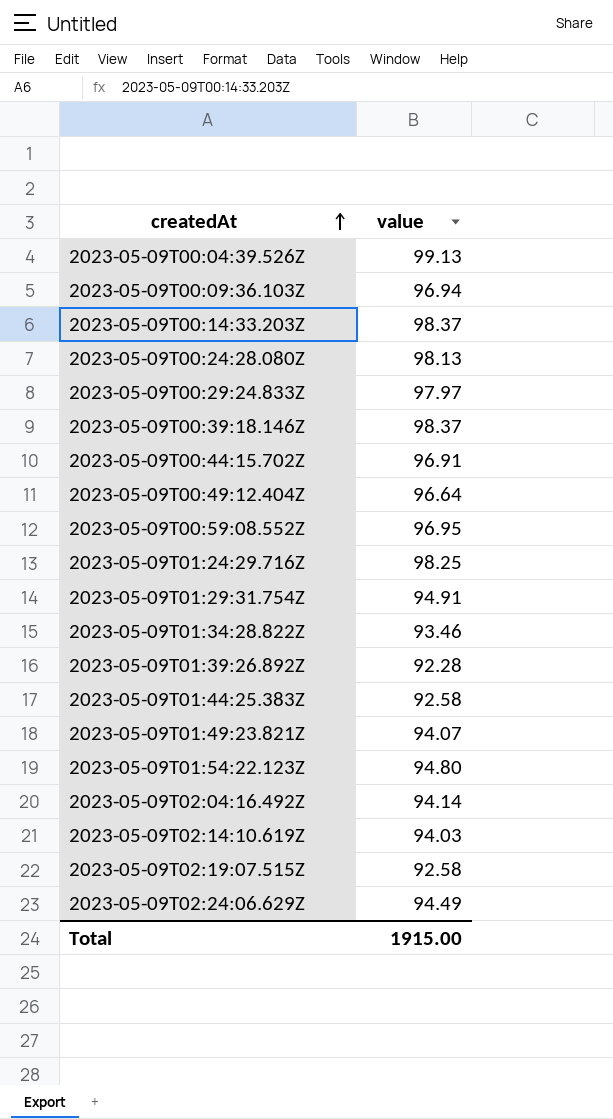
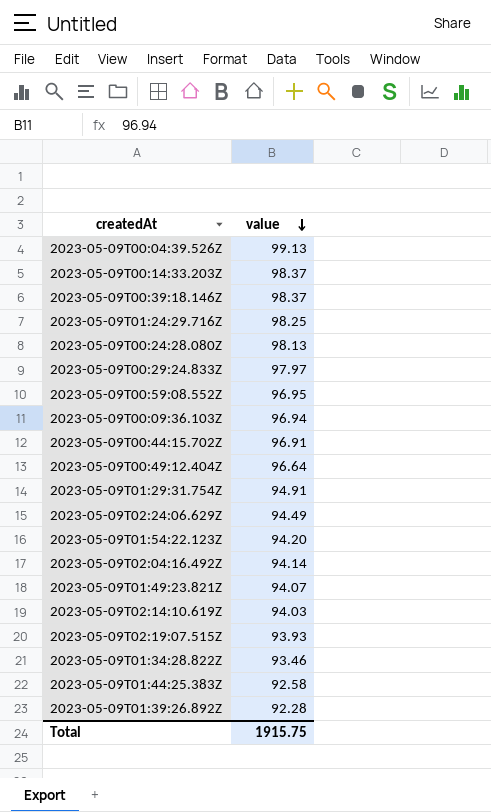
row order: createdAt ascending -> value descending
2023-05-09T01:54:22.123Z | value: 94.80 -> 94.20
2023-05-09T02:19:07.515Z | value: 92.58 -> 93.93
Total | value: 1915.00 -> 1915.75

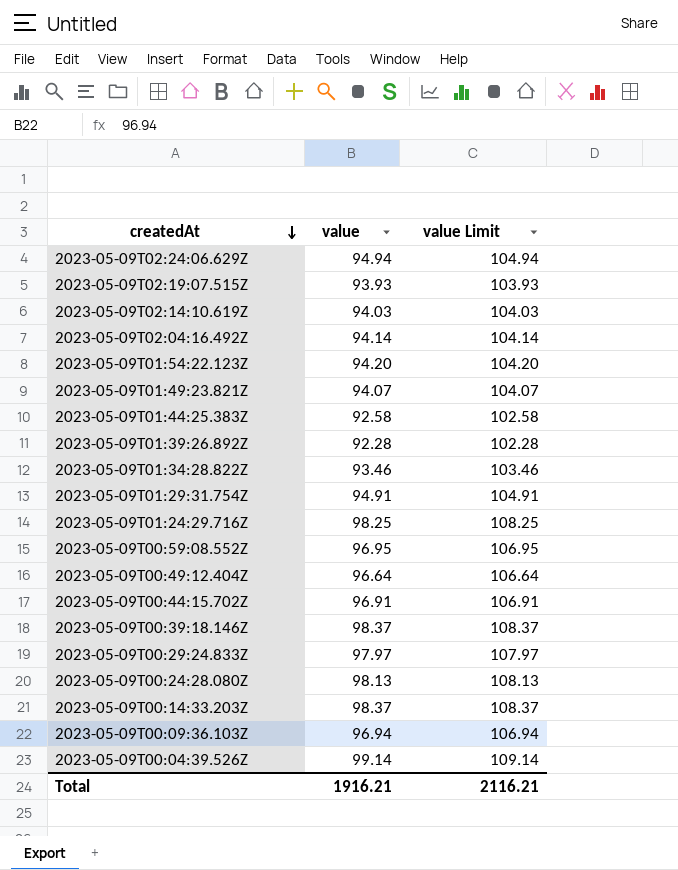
row order: value descending -> createdAt descending
column value Limit | formula: none -> [value] + 10
2023-05-09T02:24:06.629Z | value: 94.49 -> 94.94
2023-05-09T00:04:39.526Z | value: 99.13 -> 99.14
Total | value: 1915.75 -> 1916.21

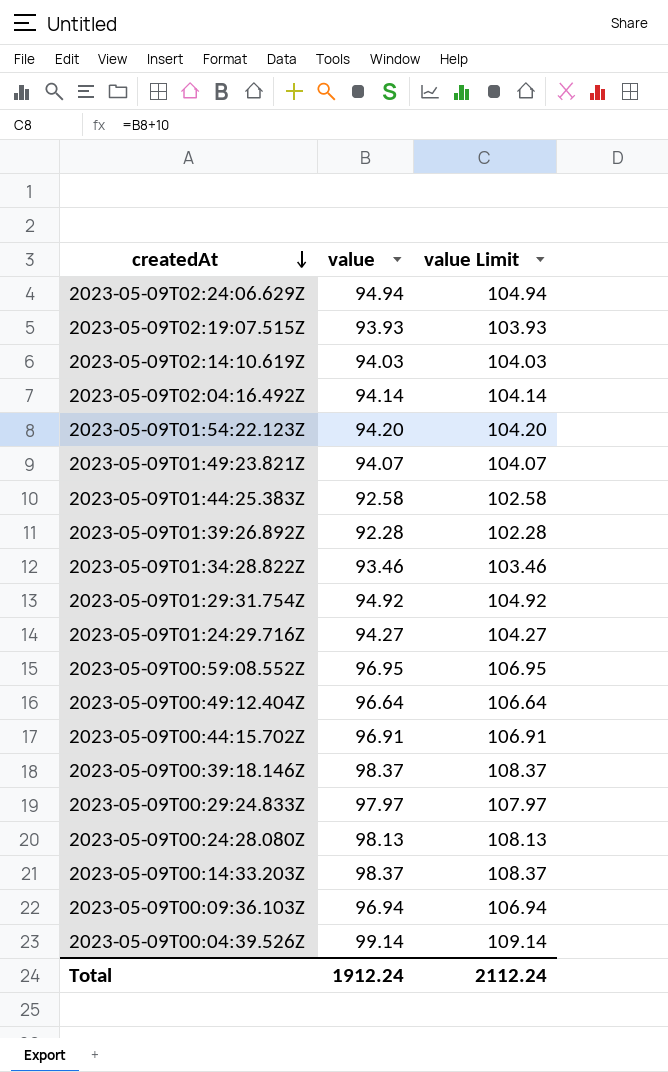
2023-05-09T01:29:31.754Z | value: 94.91 -> 94.92
2023-05-09T01:29:31.754Z | value Limit: 104.91 -> 104.92
2023-05-09T01:24:29.716Z | value: 98.25 -> 94.27
2023-05-09T01:24:29.716Z | value Limit: 108.25 -> 104.27
Total | value: 1916.21 -> 1912.24
Total | value Limit: 2116.21 -> 2112.24

